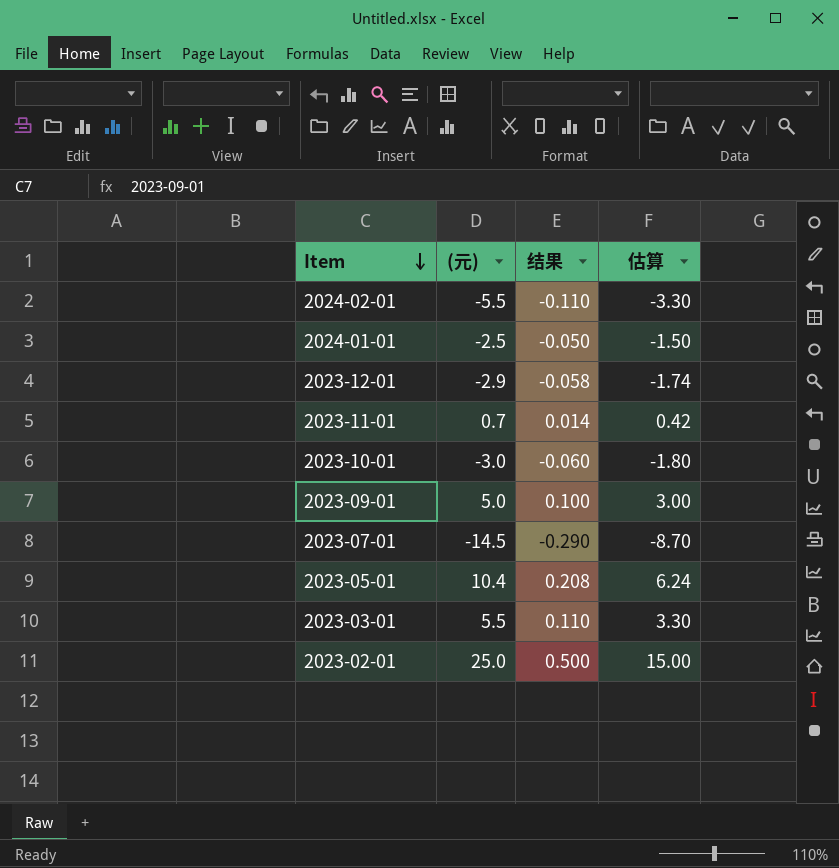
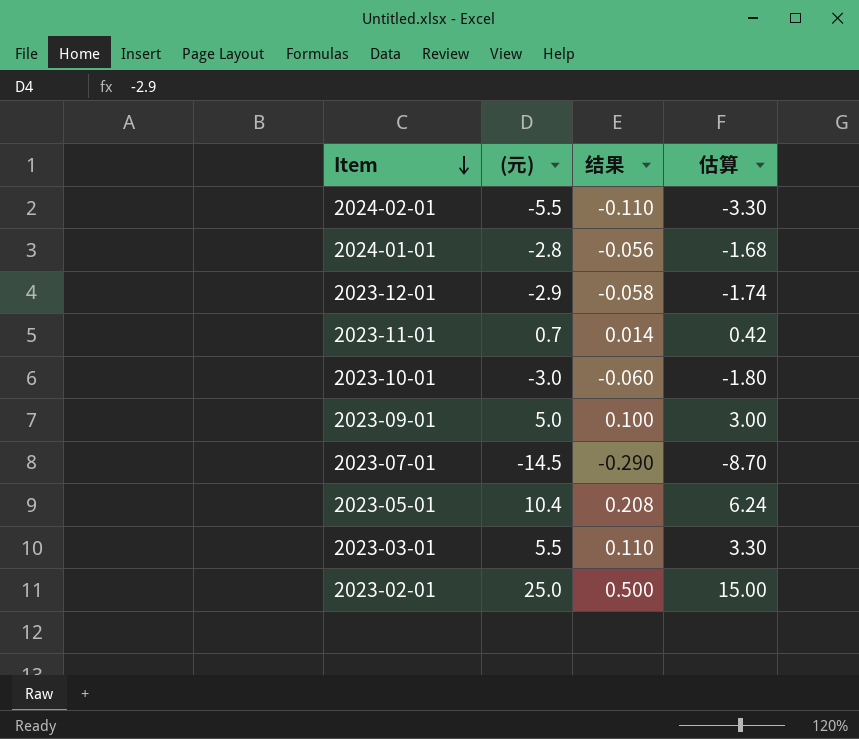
2024-01-01 | (元): -2.5 -> -2.8
2024-01-01 | 结果: -0.050 -> -0.056
2024-01-01 | 估算: -1.50 -> -1.68

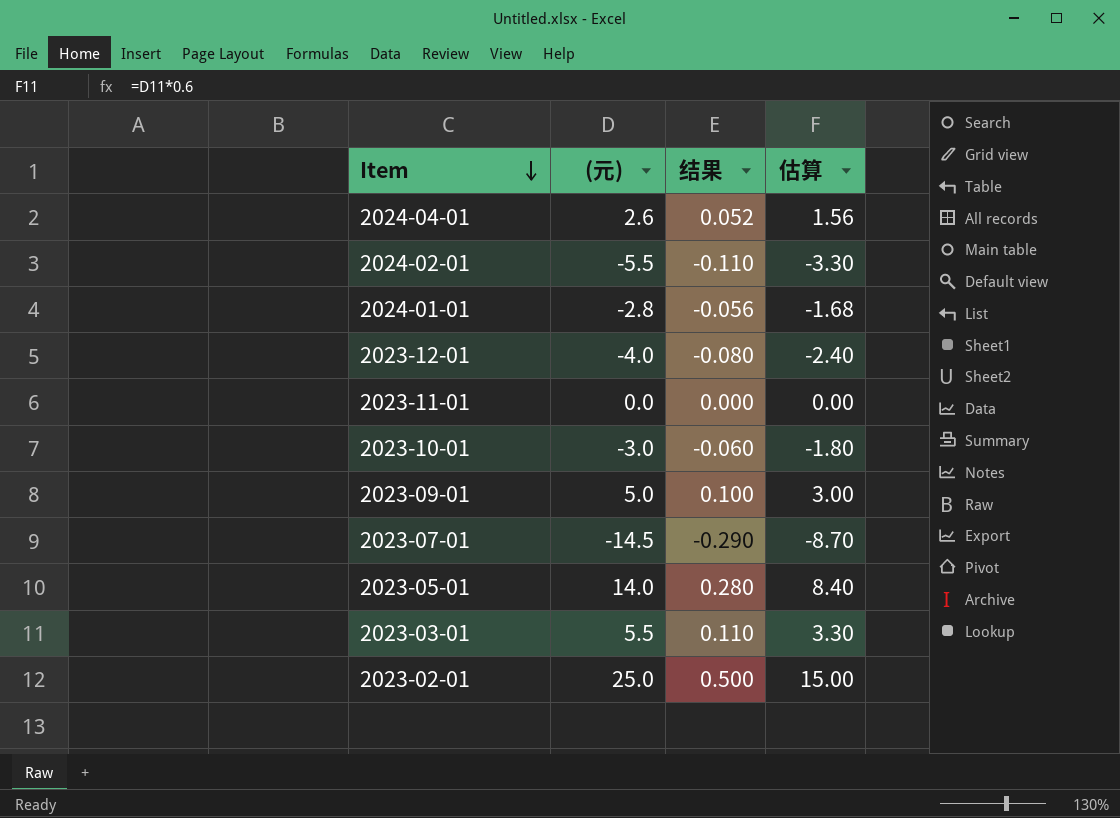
row 2024-04-01: none -> 2.6 | 0.052 | 1.56
2023-12-01 | (元): -2.9 -> -4.0
2023-12-01 | 结果: -0.058 -> -0.080
2023-12-01 | 估算: -1.74 -> -2.40
2023-11-01 | (元): 0.7 -> 0.0
2023-11-01 | 结果: 0.014 -> 0.000
2023-11-01 | 估算: 0.42 -> 0.00
2023-05-01 | (元): 10.4 -> 14.0
2023-05-01 | 结果: 0.208 -> 0.280
2023-05-01 | 估算: 6.24 -> 8.40

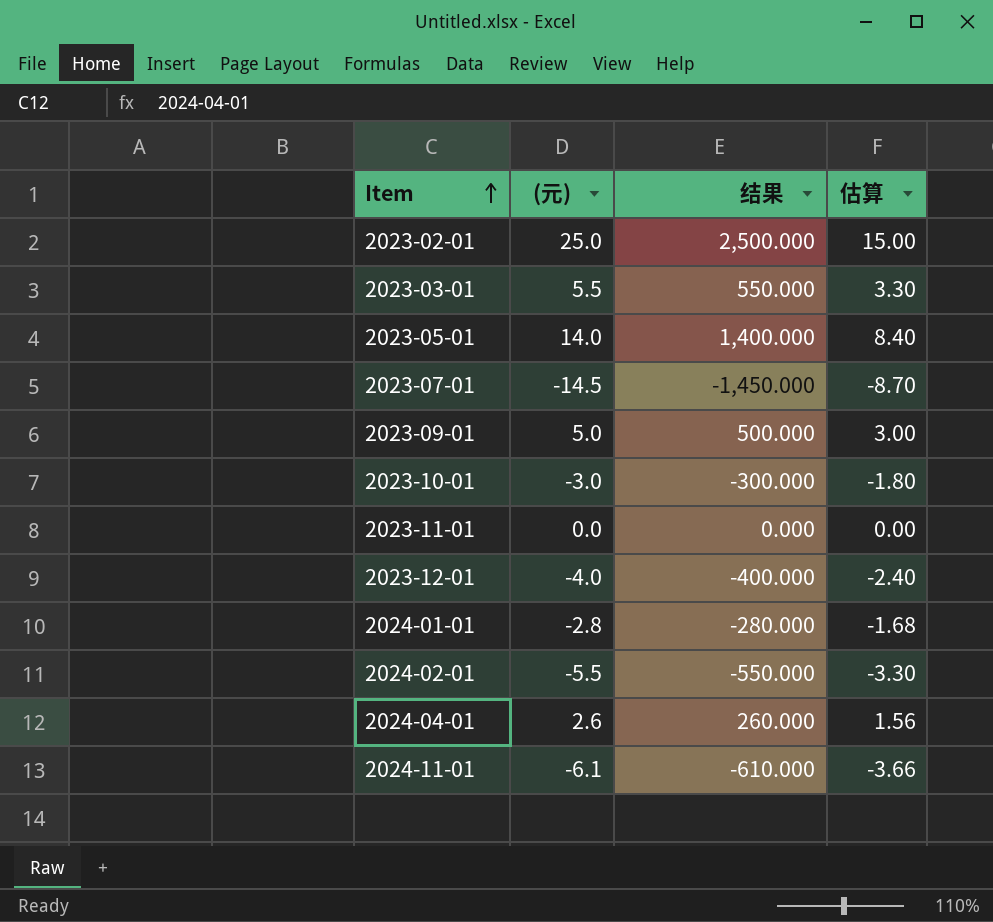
row order: Item descending -> Item ascending
column 结果 | formula: [(元)] * 0.02 -> [(元)] * 100
row 2024-11-01: none -> -6.1 | -610.000 | -3.66

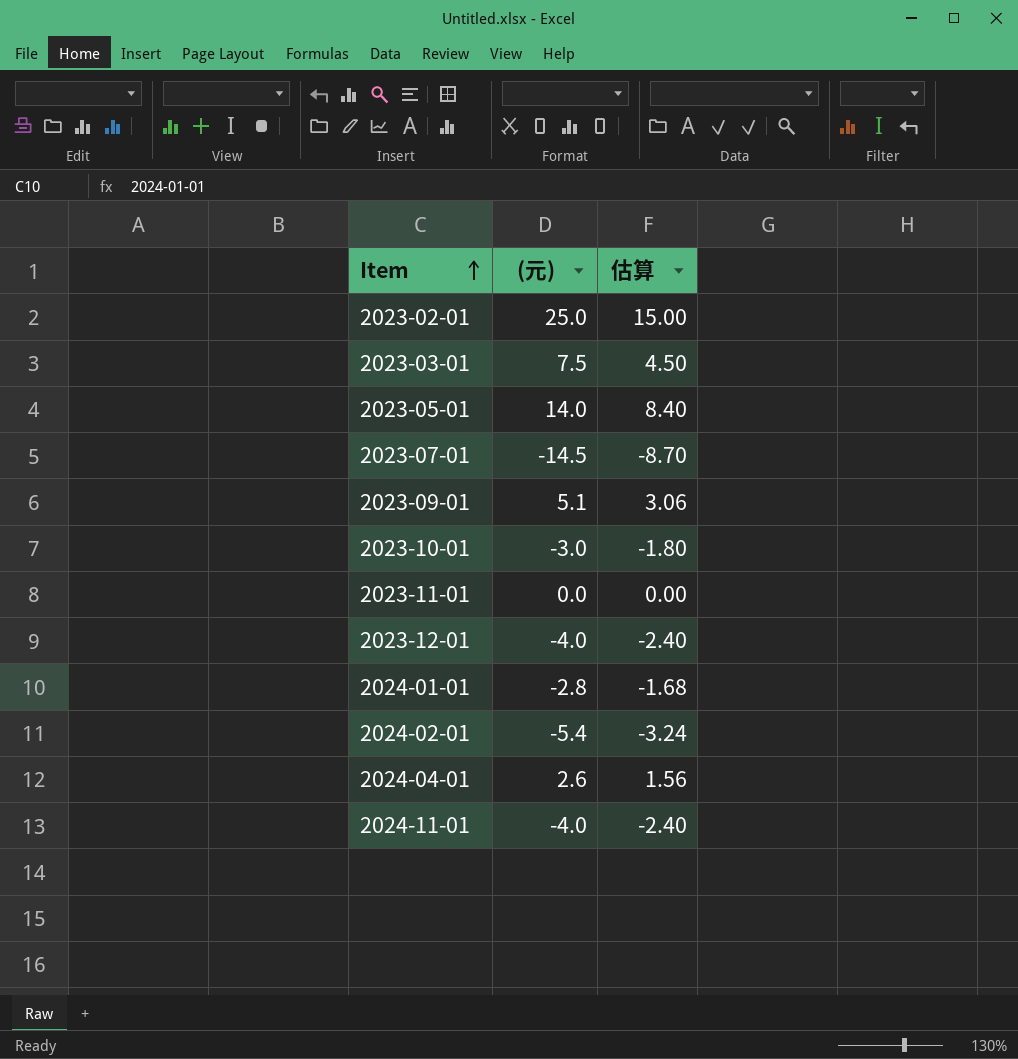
column 结果 | formula: [(元)] * 100 -> none
2023-03-01 | (元): 5.5 -> 7.5
2023-03-01 | 估算: 3.30 -> 4.50
2023-09-01 | (元): 5.0 -> 5.1
2023-09-01 | 估算: 3.00 -> 3.06
2024-02-01 | (元): -5.5 -> -5.4
2024-02-01 | 估算: -3.30 -> -3.24
2024-11-01 | (元): -6.1 -> -4.0
2024-11-01 | 估算: -3.66 -> -2.40

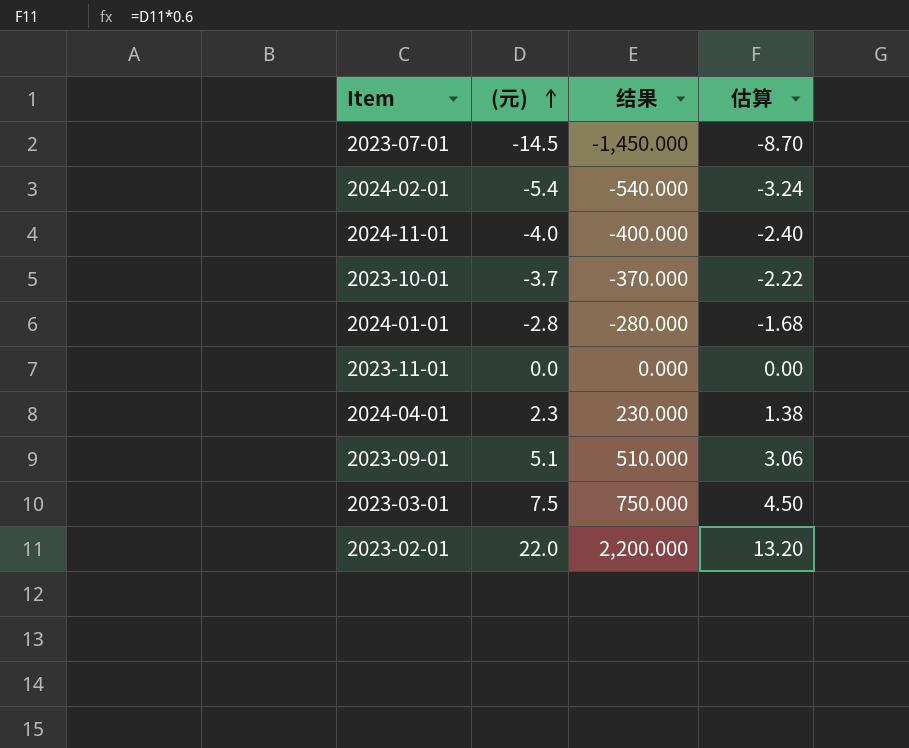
row order: Item ascending -> (元) ascending
column 结果 | formula: none -> [(元)] * 100
row 2023-05-01: 14.0 | 8.40 -> none
row 2023-12-01: -4.0 | -2.40 -> none
2023-10-01 | (元): -3.0 -> -3.7
2023-10-01 | 估算: -1.80 -> -2.22
2024-04-01 | (元): 2.6 -> 2.3
2024-04-01 | 估算: 1.56 -> 1.38
2023-02-01 | (元): 25.0 -> 22.0
2023-02-01 | 估算: 15.00 -> 13.20

